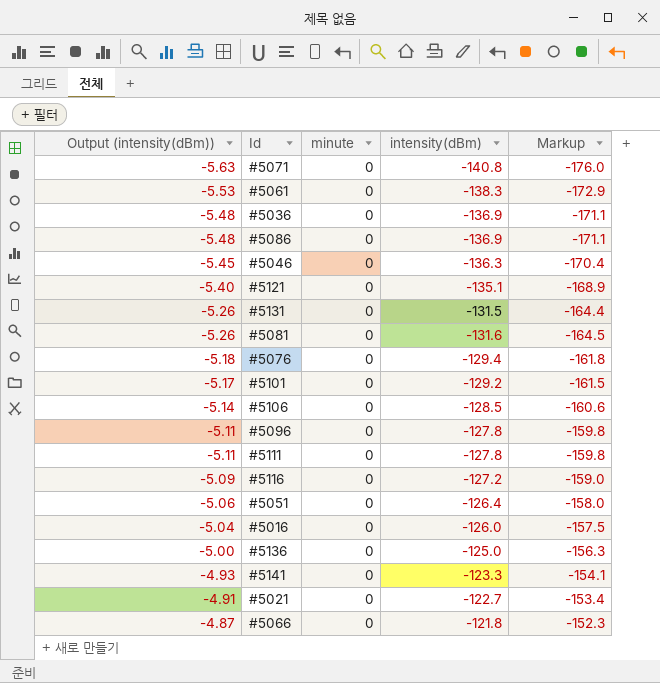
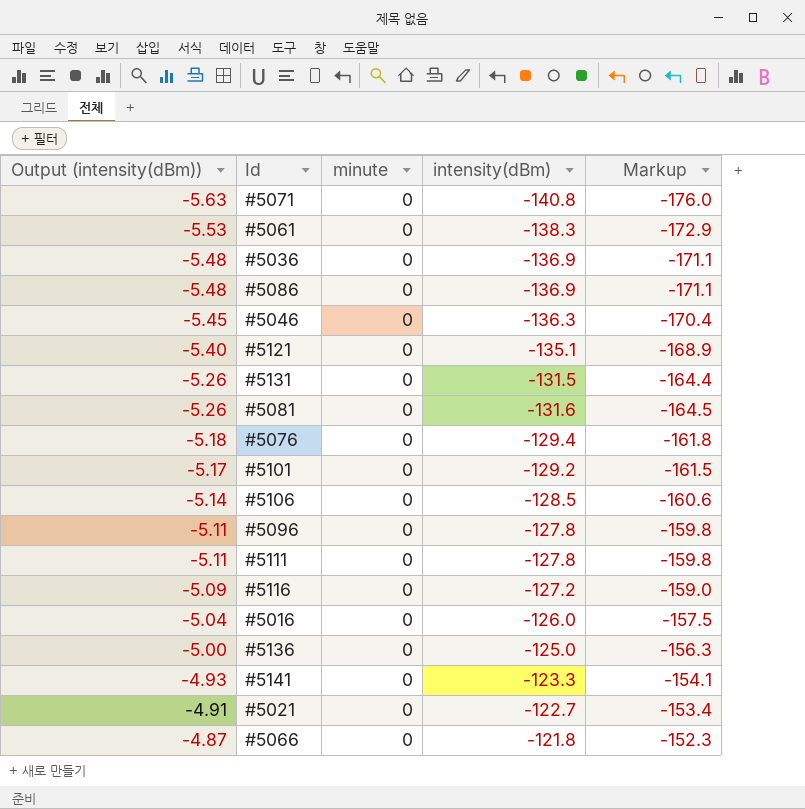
row #5051: -5.06 | 0 | -126.4 | -158.0 -> none

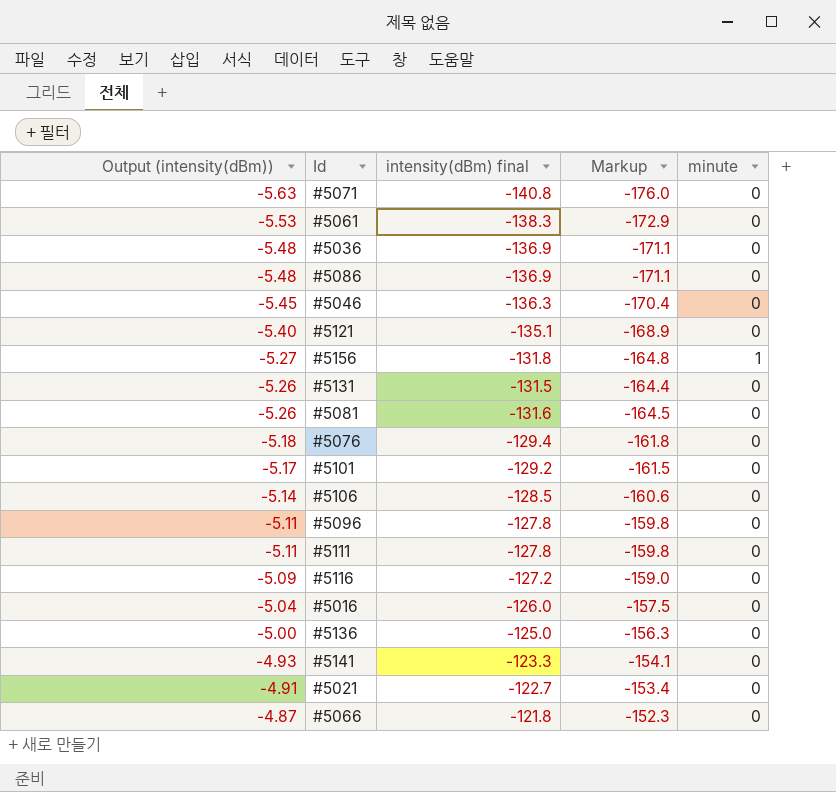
column name: intensity(dBm) -> intensity(dBm) final
column minute | position: 3 -> 5
row #5156: none -> -5.27 | -131.8 | -164.8 | 1

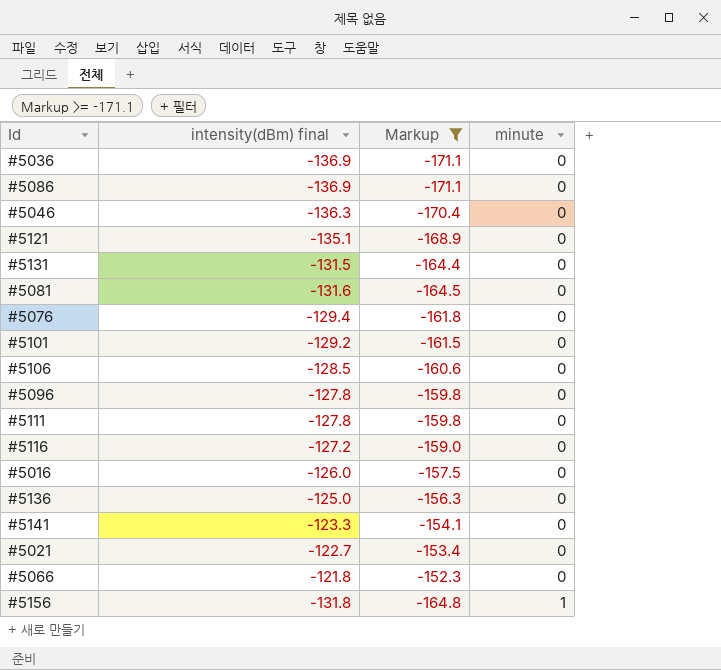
filter: none -> Markup >= -171.1
row order: Output (intensity(dBm)) ascending -> minute ascending
column Output (intensity(dBm)) | formula: [intensity(dBm) final] * 0.04 -> none

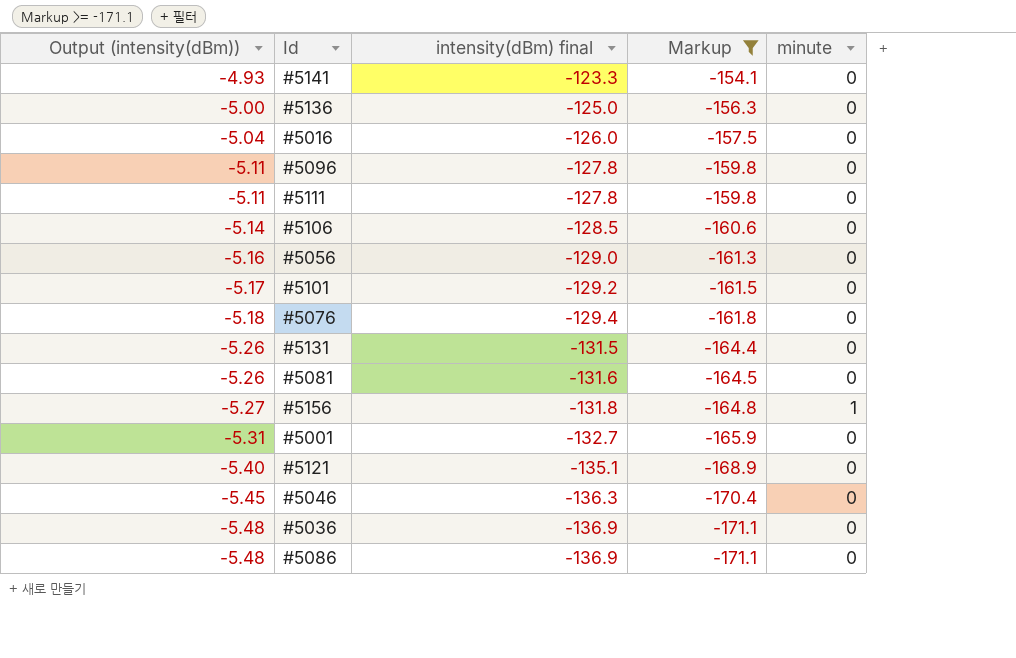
row order: minute ascending -> Output (intensity(dBm)) descending
column Output (intensity(dBm)) | formula: none -> [intensity(dBm) final] * 0.04
row #5116: -127.2 | -159.0 | 0 -> none
row #5021: -122.7 | -153.4 | 0 -> none
row #5066: -121.8 | -152.3 | 0 -> none
row #5056: none -> -5.16 | -129.0 | -161.3 | 0
row #5001: none -> -5.31 | -132.7 | -165.9 | 0

